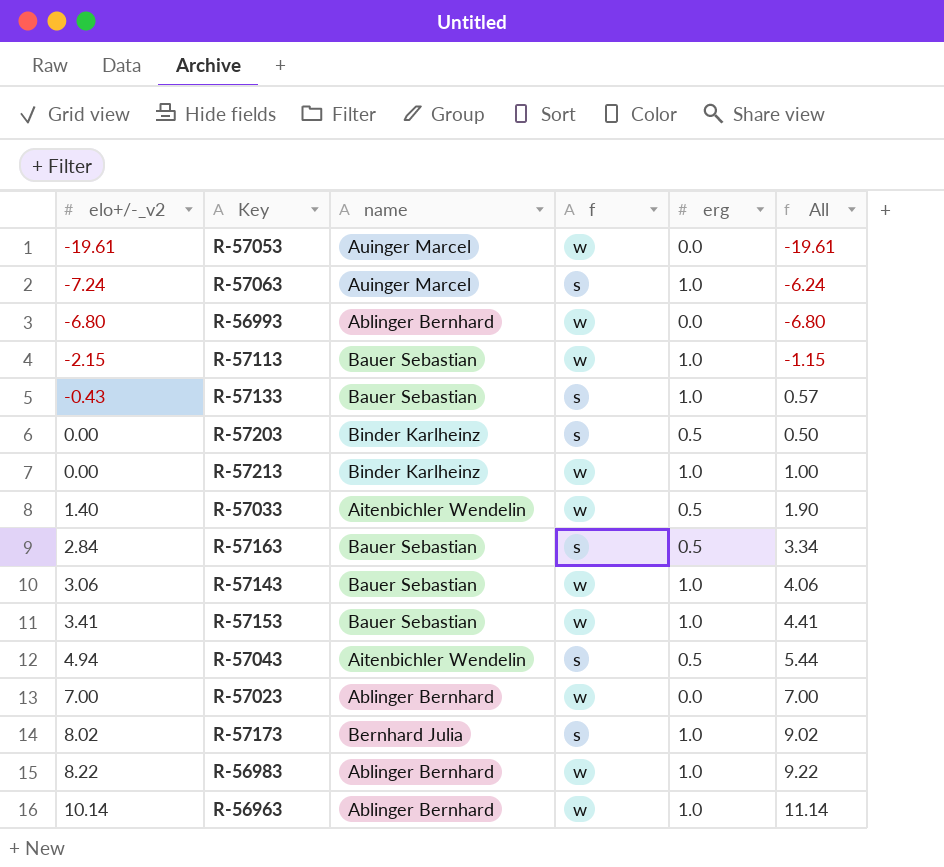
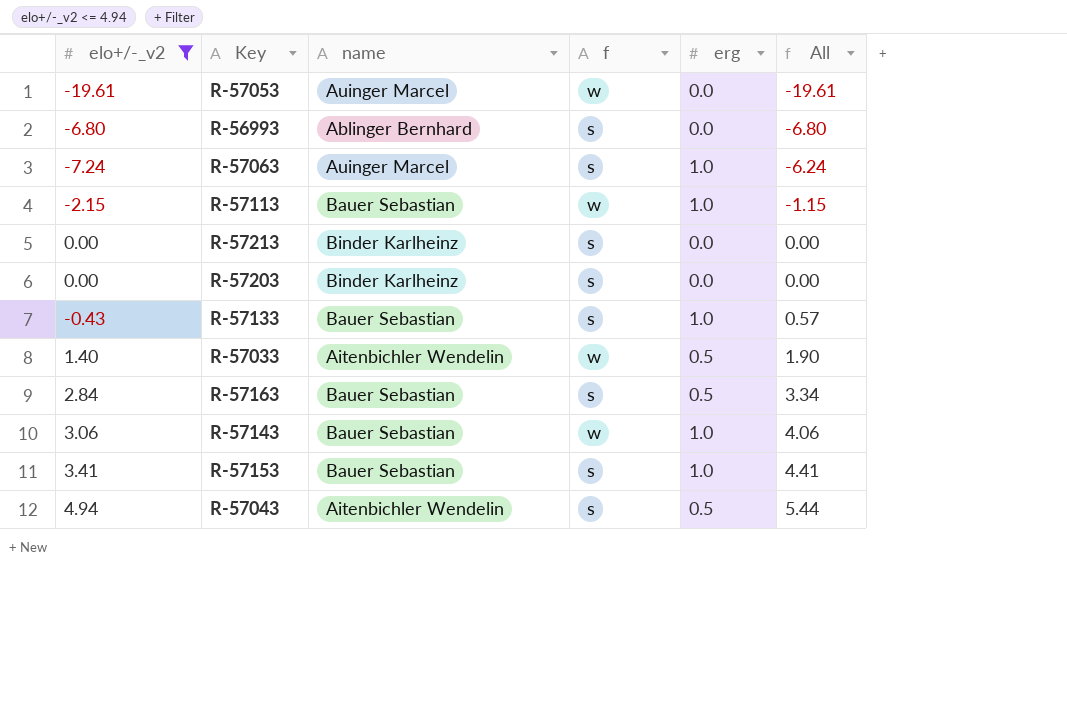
filter: none -> elo+/-_v2 <= 4.94
row order: elo+/-_v2 ascending -> All ascending
R-56993 | f: w -> s
R-57213 | f: w -> s
R-57213 | erg: 1.0 -> 0.0
R-57213 | All: 1.00 -> 0.00
R-57203 | erg: 0.5 -> 0.0
R-57203 | All: 0.50 -> 0.00
R-57153 | f: w -> s

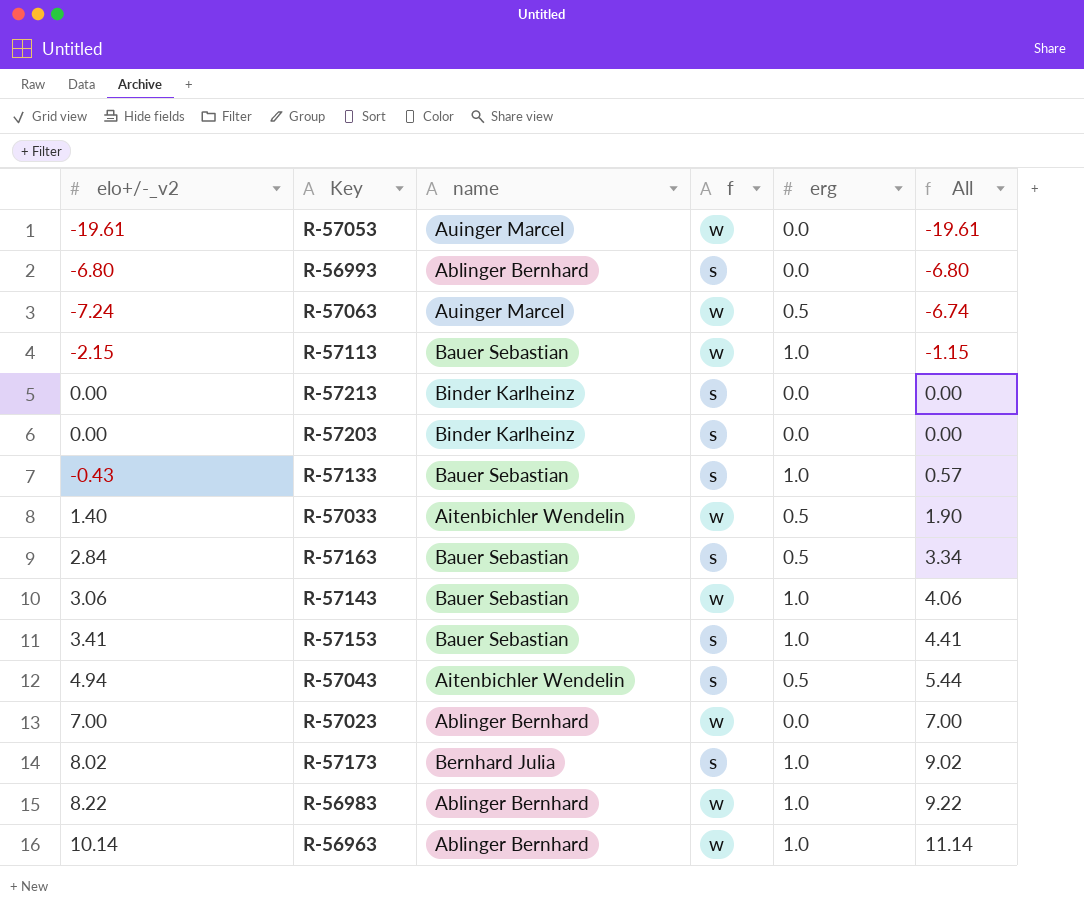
filter: elo+/-_v2 <= 4.94 -> none
R-57063 | f: s -> w
R-57063 | erg: 1.0 -> 0.5
R-57063 | All: -6.24 -> -6.74

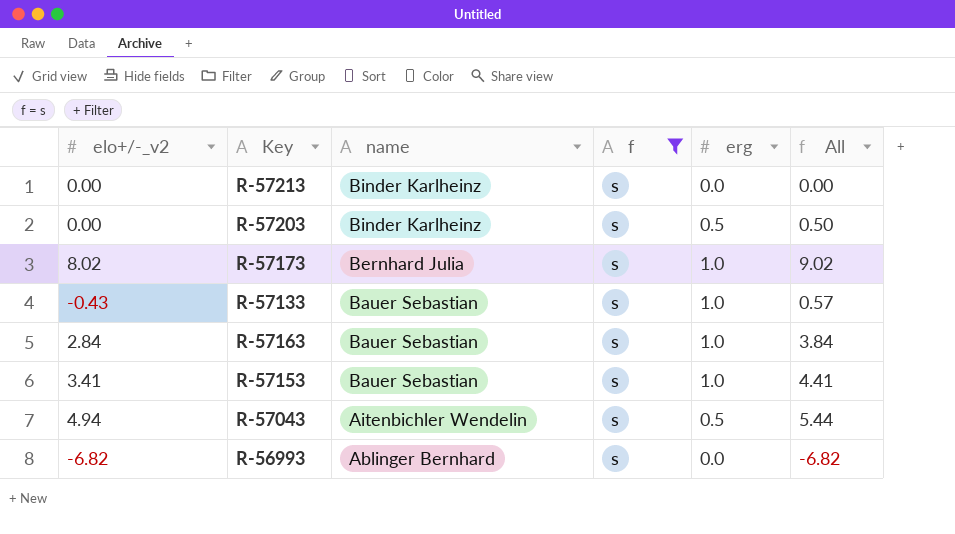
filter: none -> f = s
row order: All ascending -> name descending
R-57203 | erg: 0.0 -> 0.5
R-57203 | All: 0.00 -> 0.50
R-57163 | erg: 0.5 -> 1.0
R-57163 | All: 3.34 -> 3.84
R-56993 | elo+/-_v2: -6.80 -> -6.82
R-56993 | All: -6.80 -> -6.82

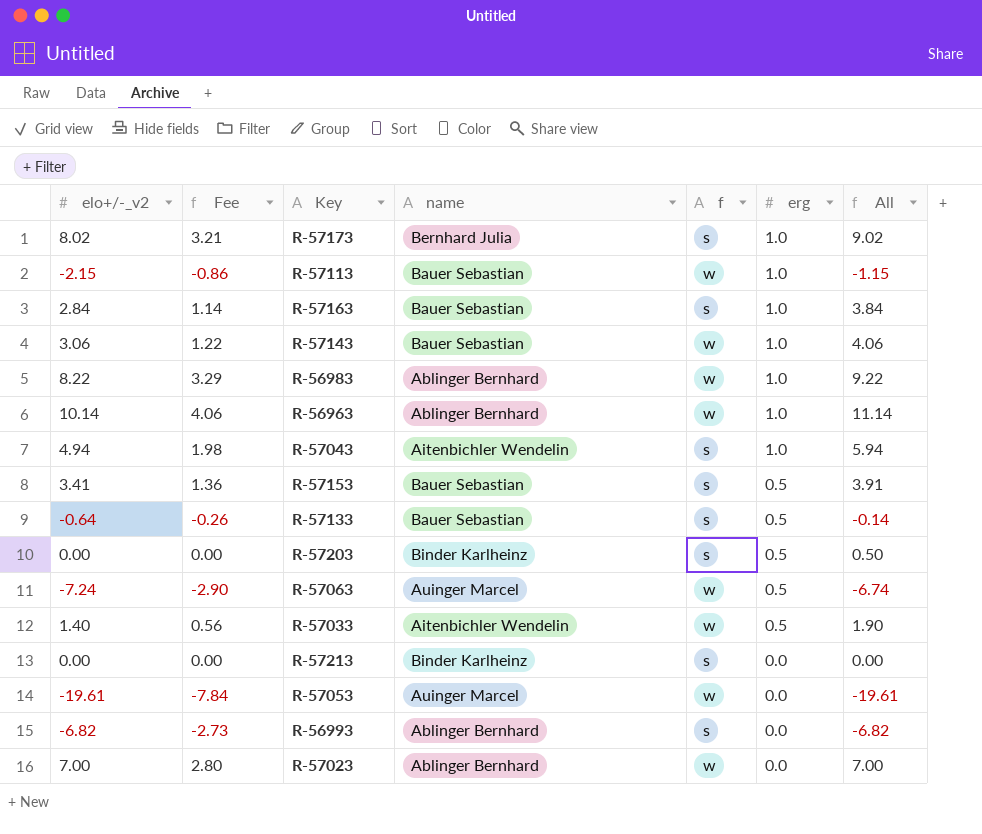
filter: f = s -> none
row order: name descending -> erg descending
column Fee | formula: none -> [elo+/-_v2] * 0.4
R-57043 | erg: 0.5 -> 1.0
R-57043 | All: 5.44 -> 5.94
R-57153 | erg: 1.0 -> 0.5
R-57153 | All: 4.41 -> 3.91
R-57133 | elo+/-_v2: -0.43 -> -0.64
R-57133 | erg: 1.0 -> 0.5
R-57133 | All: 0.57 -> -0.14

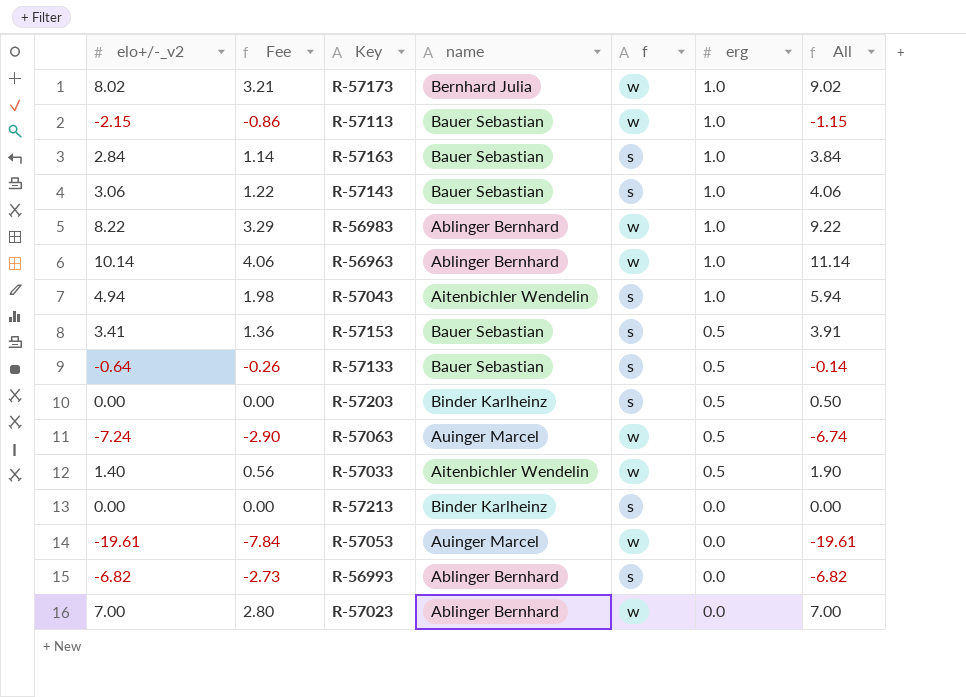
R-57173 | f: s -> w
R-57143 | f: w -> s

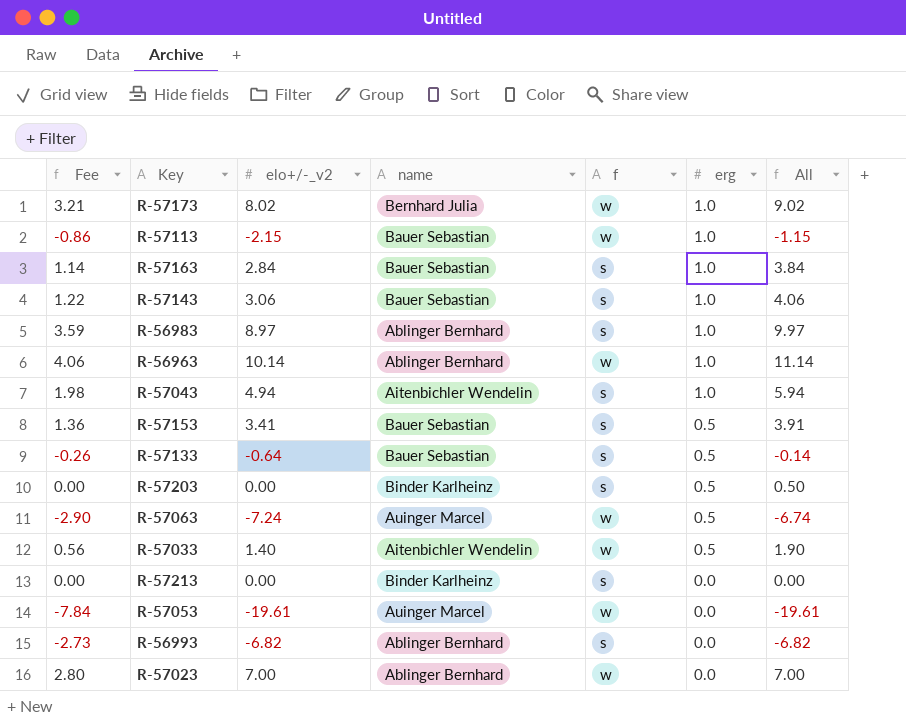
column elo+/-_v2 | position: 1 -> 3
R-56983 | Fee: 3.29 -> 3.59
R-56983 | elo+/-_v2: 8.22 -> 8.97
R-56983 | f: w -> s
R-56983 | All: 9.22 -> 9.97

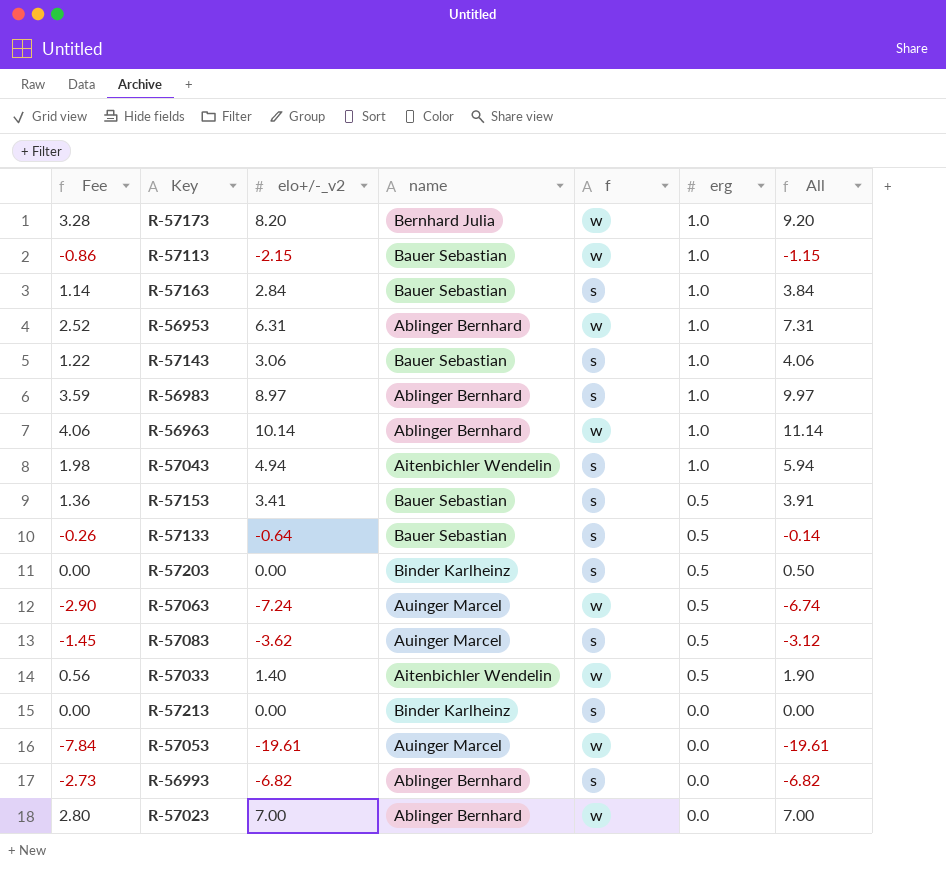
R-57173 | Fee: 3.21 -> 3.28
R-57173 | elo+/-_v2: 8.02 -> 8.20
R-57173 | All: 9.02 -> 9.20
row R-56953: none -> 2.52 | 6.31 | Ablinger Bernhard | w | 1.0 | 7.31
row R-57083: none -> -1.45 | -3.62 | Auinger Marcel | s | 0.5 | -3.12

